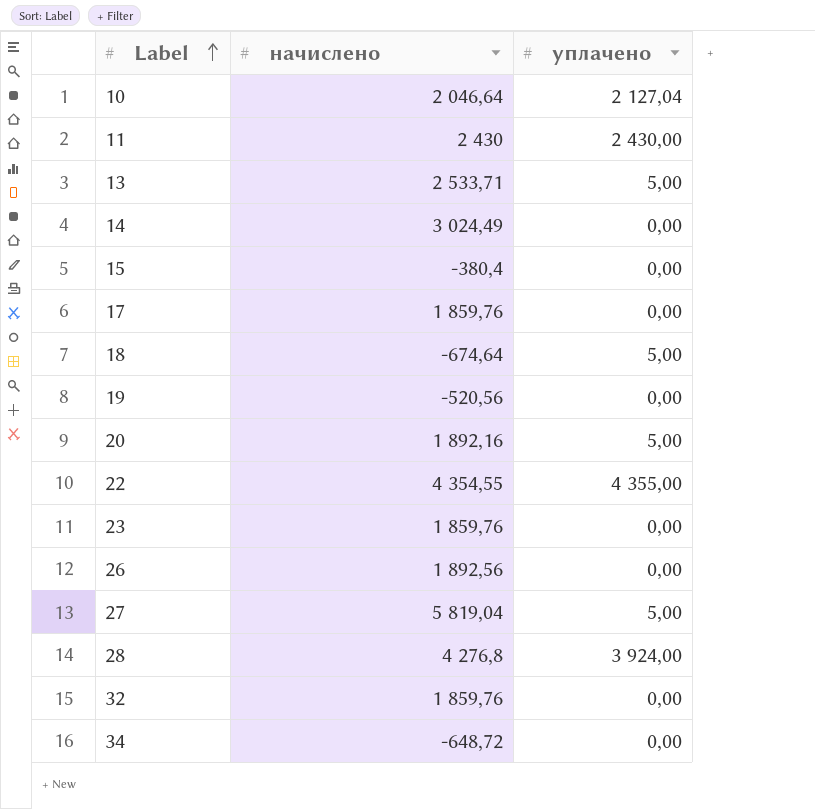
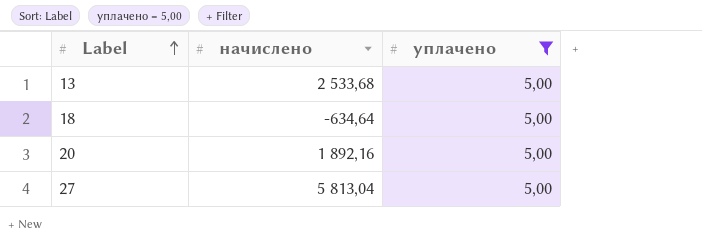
filter: none -> уплачено = 5,00
13 | начислено: 2 533,71 -> 2 533,68
18 | начислено: -674,64 -> -634,64
27 | начислено: 5 819,04 -> 5 813,04

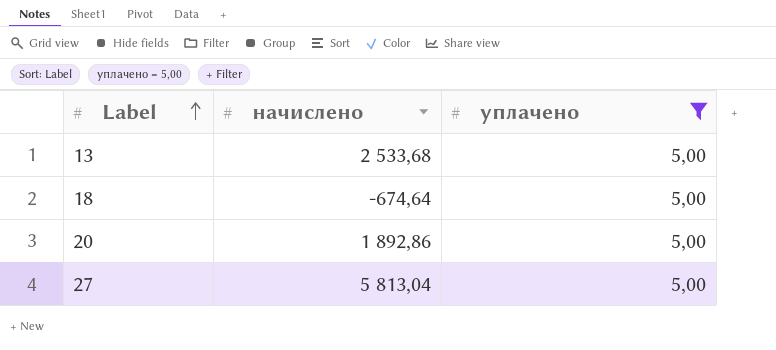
18 | начислено: -634,64 -> -674,64
20 | начислено: 1 892,16 -> 1 892,86

